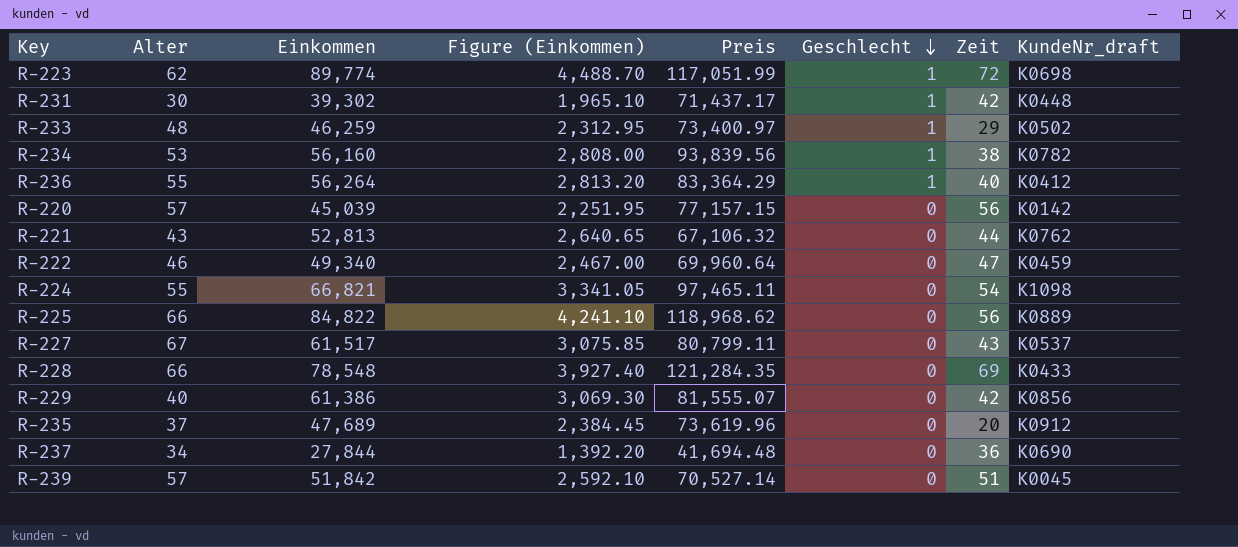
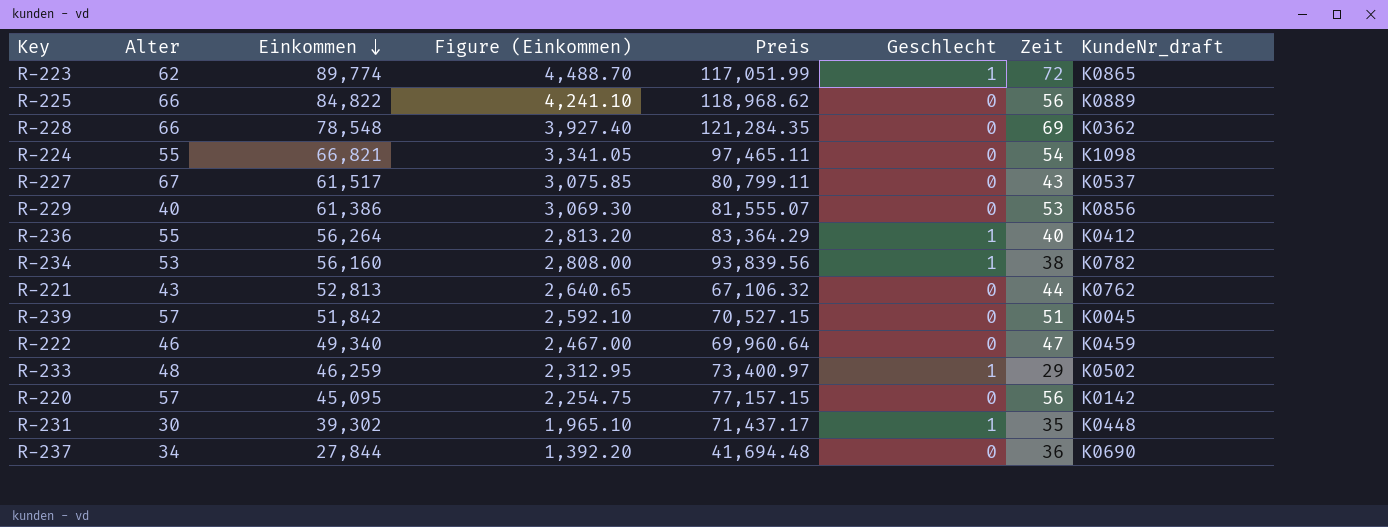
row order: Geschlecht descending -> Einkommen descending
row R-235: 37 | 47,689 | 2,384.45 | 73,619.96 | 0 | 20 | K0912 -> none
R-223 | KundeNr_draft: K0698 -> K0865
R-228 | KundeNr_draft: K0433 -> K0362
R-229 | Zeit: 42 -> 53
R-239 | Preis: 70,527.14 -> 70,527.15
R-220 | Einkommen: 45,039 -> 45,095
R-220 | Figure (Einkommen): 2,251.95 -> 2,254.75
R-231 | Zeit: 42 -> 35

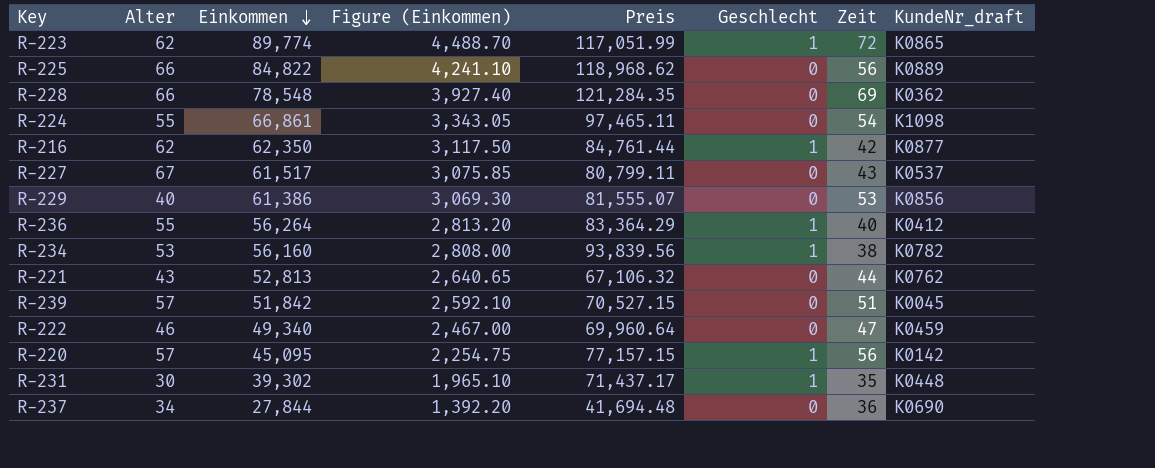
row R-233: 48 | 46,259 | 2,312.95 | 73,400.97 | 1 | 29 | K0502 -> none
R-224 | Einkommen: 66,821 -> 66,861
R-224 | Figure (Einkommen): 3,341.05 -> 3,343.05
row R-216: none -> 62 | 62,350 | 3,117.50 | 84,761.44 | 1 | 42 | K0877
R-220 | Geschlecht: 0 -> 1

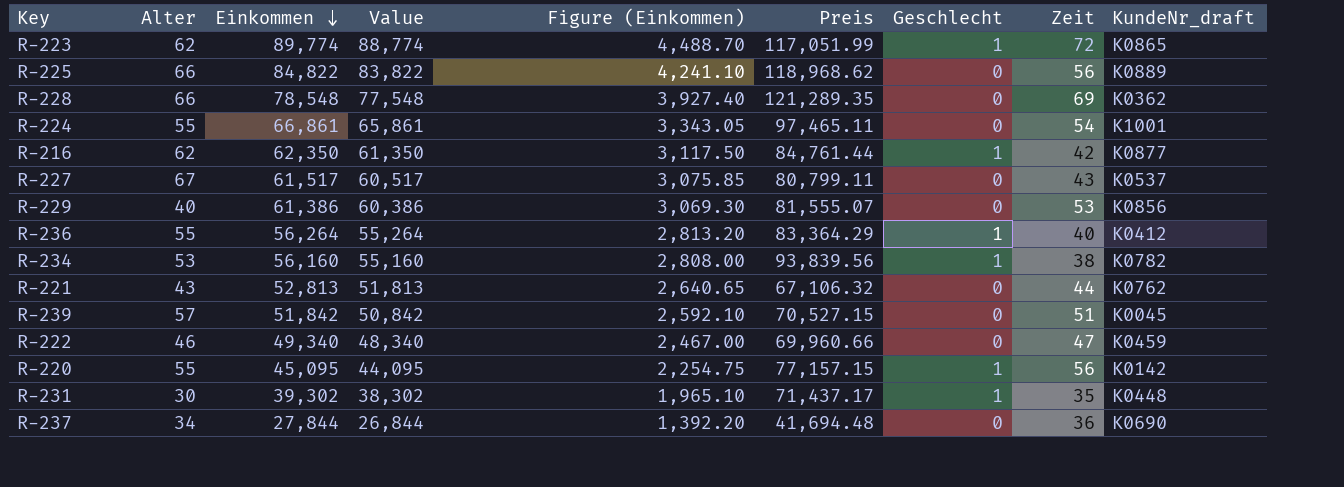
column Value | formula: none -> [Einkommen] - 1000
R-228 | Preis: 121,284.35 -> 121,289.35
R-224 | KundeNr_draft: K1098 -> K1001
R-222 | Preis: 69,960.64 -> 69,960.66
R-220 | Alter: 57 -> 55

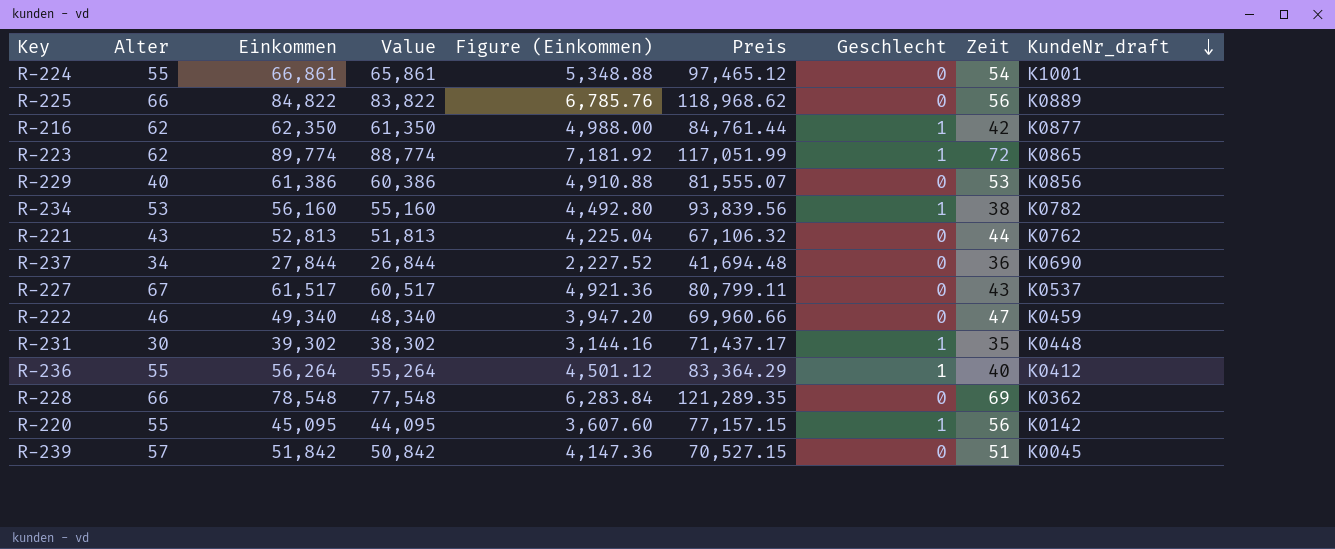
row order: Einkommen descending -> KundeNr_draft descending
column Figure (Einkommen) | formula: [Einkommen] * 0.05 -> [Einkommen] * 0.08
R-224 | Preis: 97,465.11 -> 97,465.12

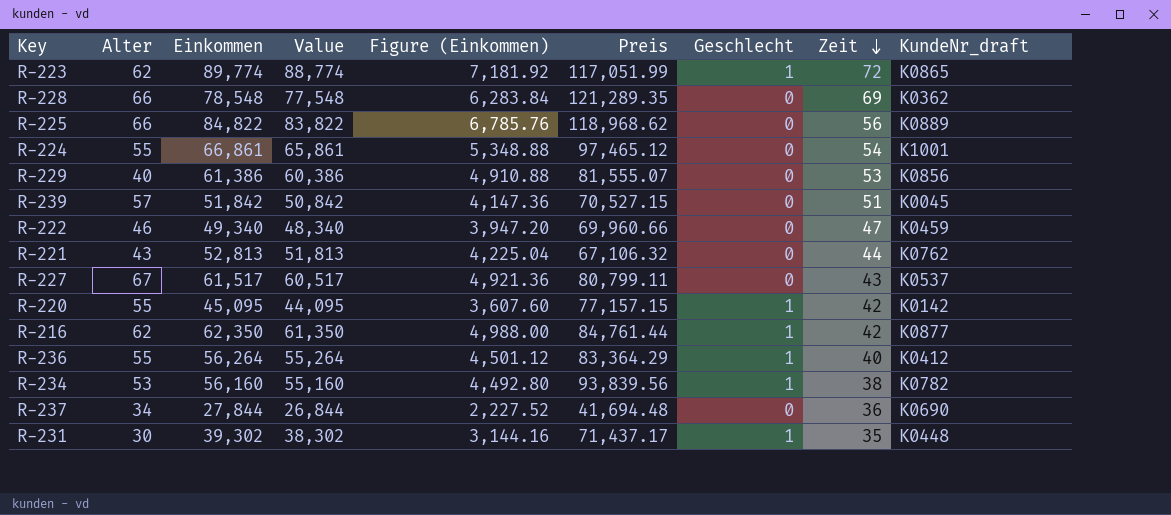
row order: KundeNr_draft descending -> Zeit descending
R-220 | Zeit: 56 -> 42

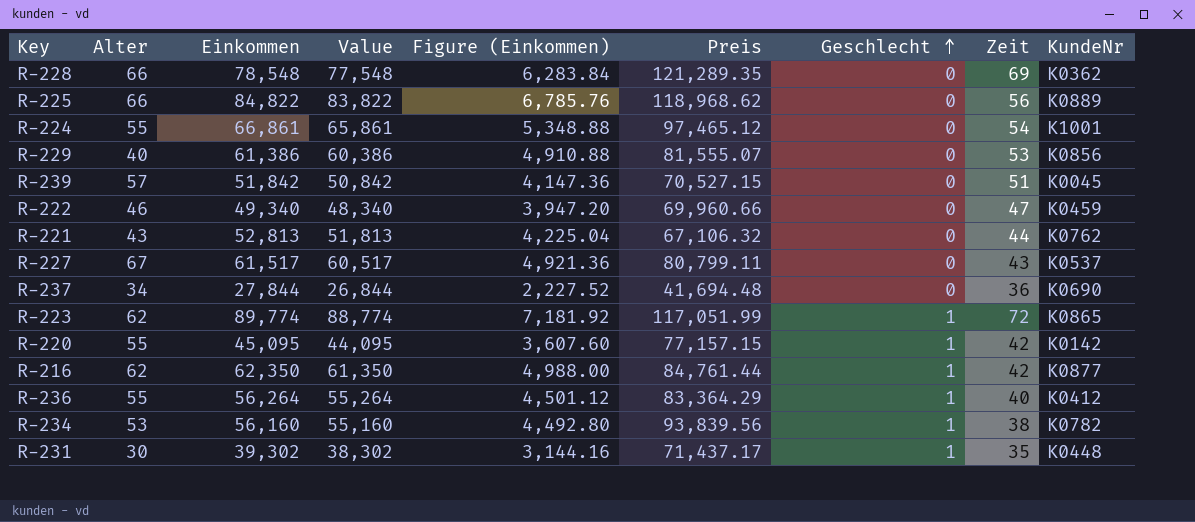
row order: Zeit descending -> Geschlecht ascending
column name: KundeNr_draft -> KundeNr

